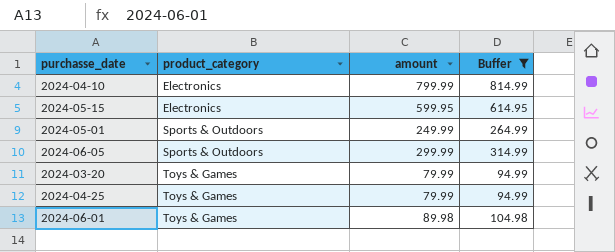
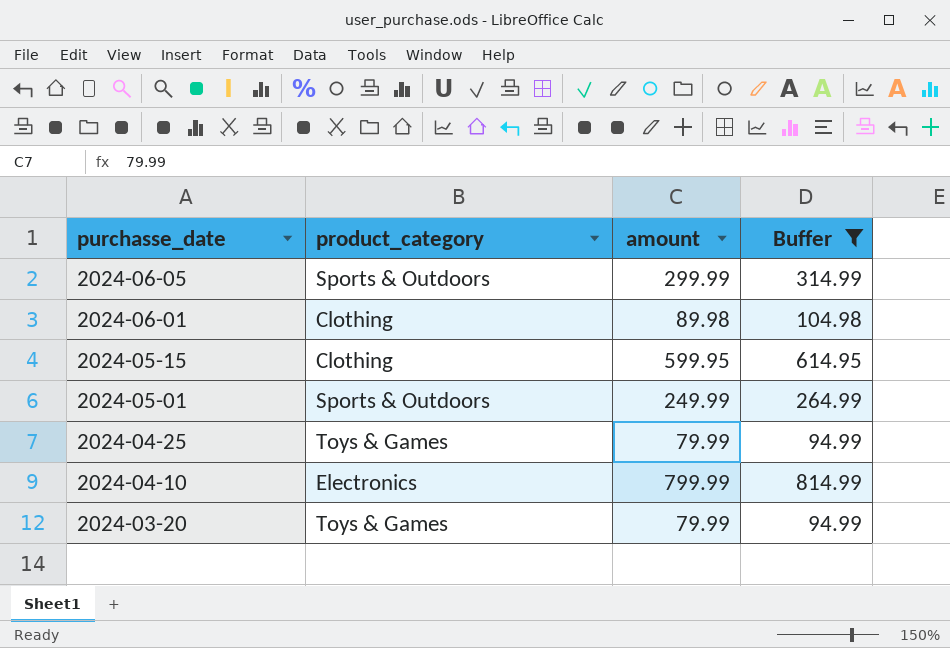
row order: product_category ascending -> purchasse_date descending
2024-06-01 | product_category: Toys & Games -> Clothing
2024-05-15 | product_category: Electronics -> Clothing

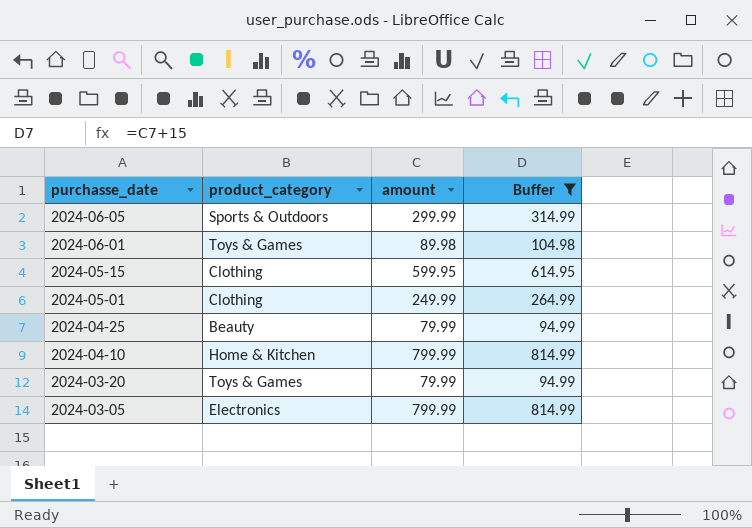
2024-06-01 | product_category: Clothing -> Toys & Games
2024-05-01 | product_category: Sports & Outdoors -> Clothing
2024-04-25 | product_category: Toys & Games -> Beauty
2024-04-10 | product_category: Electronics -> Home & Kitchen
row 2024-03-05: none -> Electronics | 799.99 | 814.99

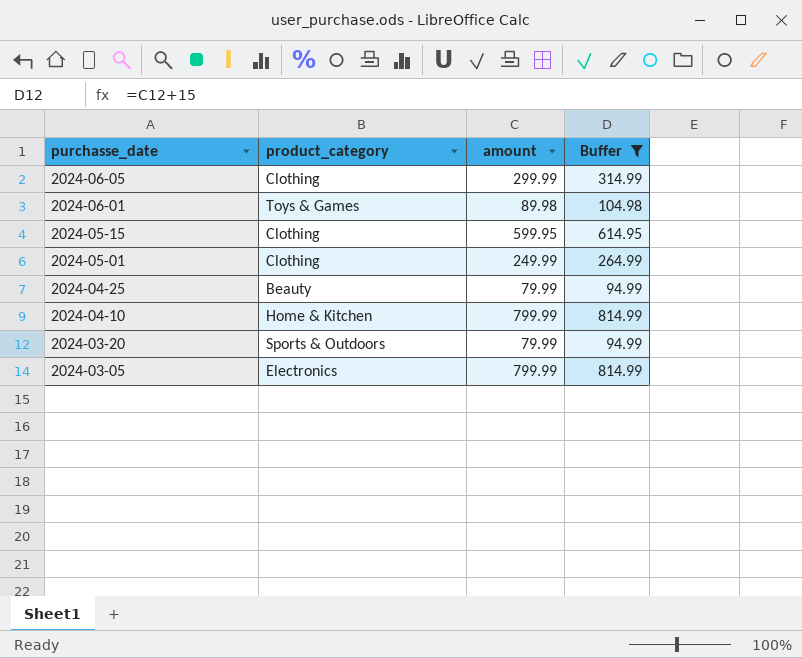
2024-06-05 | product_category: Sports & Outdoors -> Clothing
2024-03-20 | product_category: Toys & Games -> Sports & Outdoors

